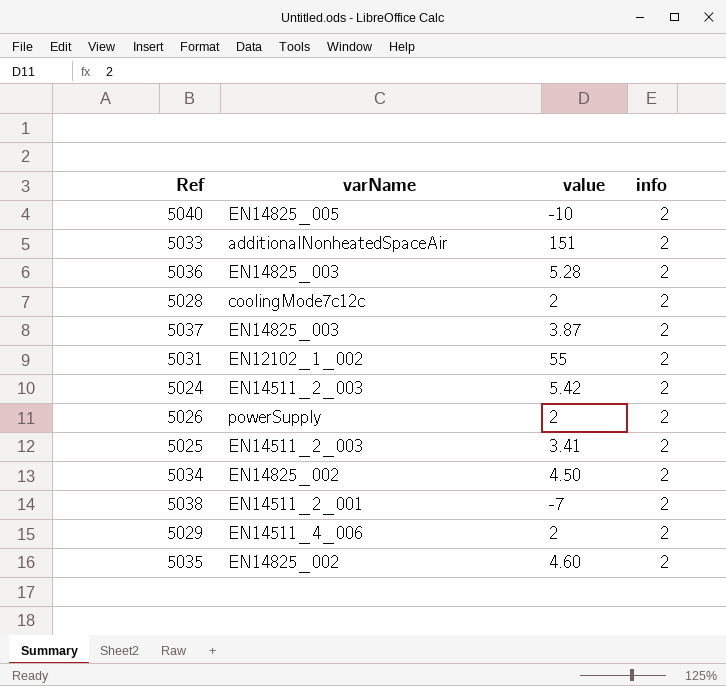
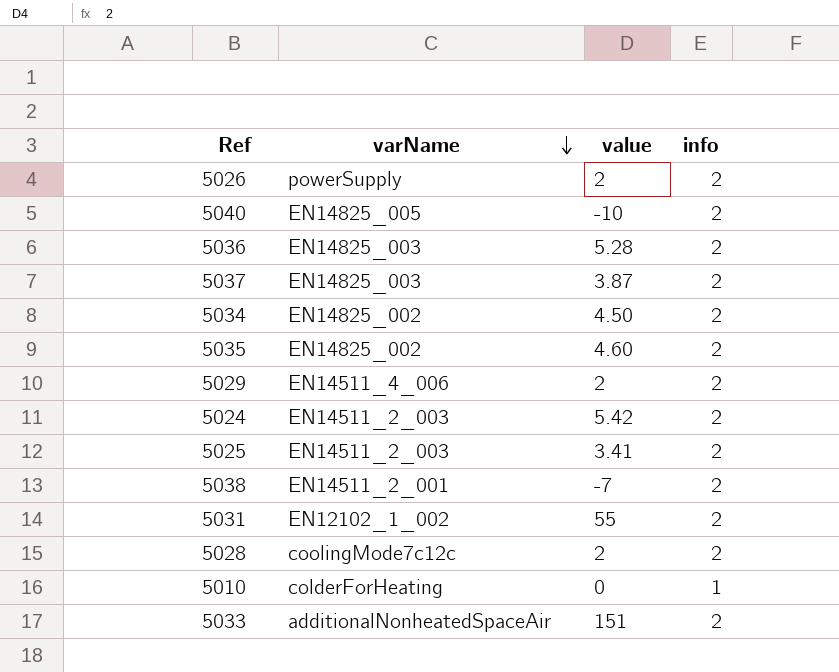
row order: none -> varName descending
row 5010: none -> colderForHeating | 0 | 1

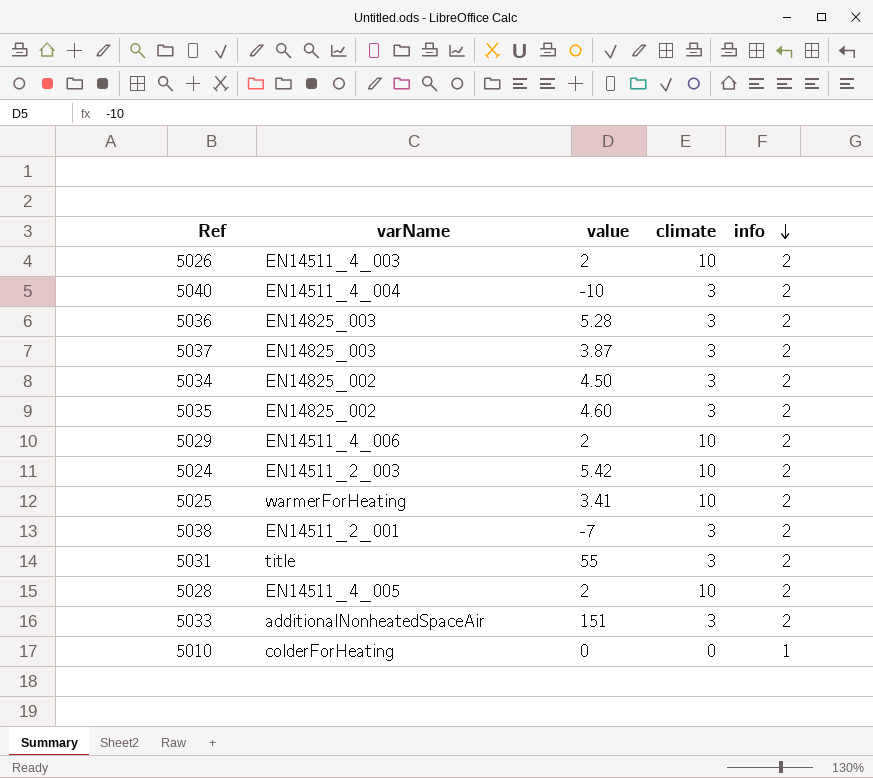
row order: varName descending -> info descending
column climate | position: none -> 4
5026 | varName: powerSupply -> EN14511_4_003
5040 | varName: EN14825_005 -> EN14511_4_004
5025 | varName: EN14511_2_003 -> warmerForHeating
5031 | varName: EN12102_1_002 -> title
5028 | varName: coolingMode7c12c -> EN14511_4_005

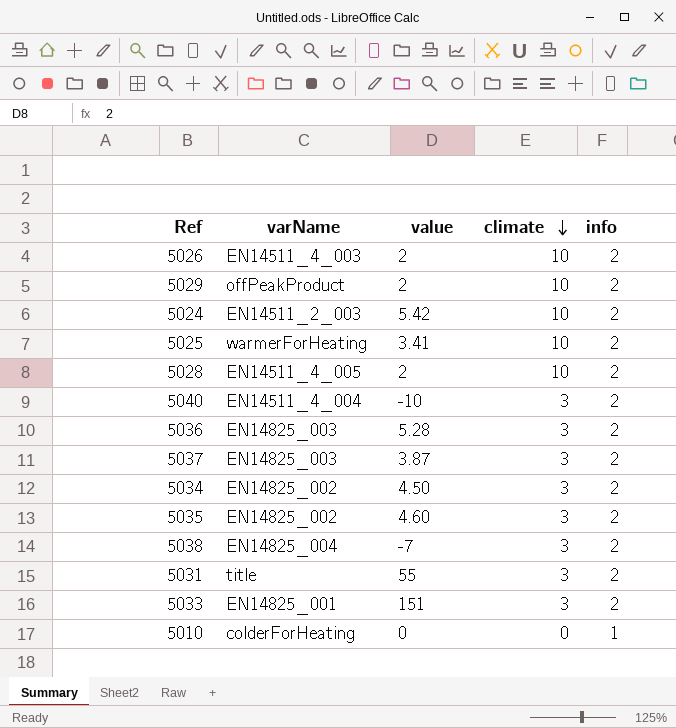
row order: info descending -> climate descending
5029 | varName: EN14511_4_006 -> offPeakProduct
5038 | varName: EN14511_2_001 -> EN14825_004
5033 | varName: additionalNonheatedSpaceAir -> EN14825_001

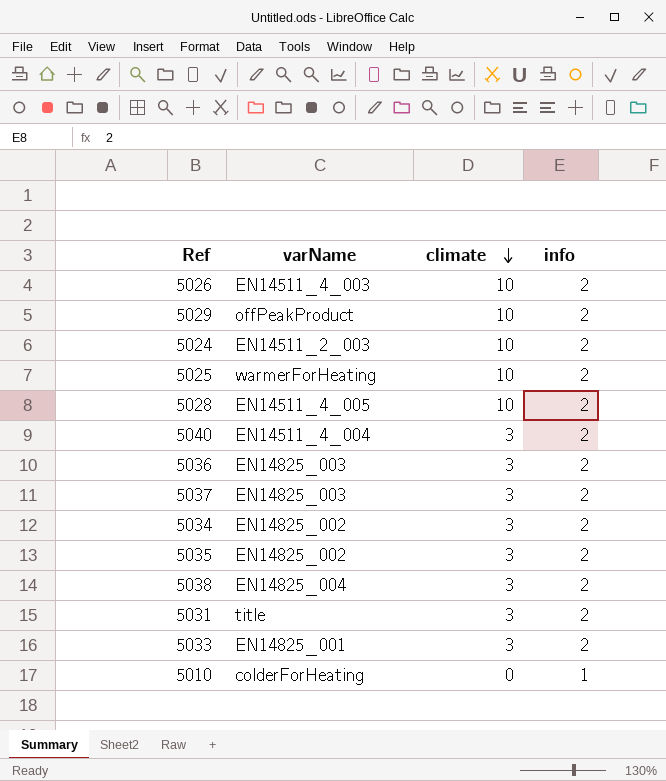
column value | position: 3 -> none

